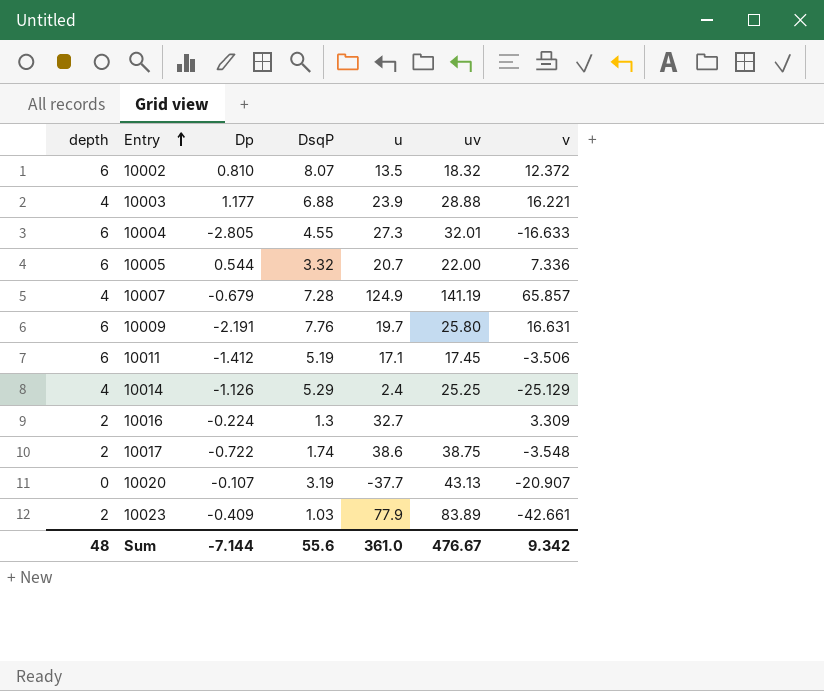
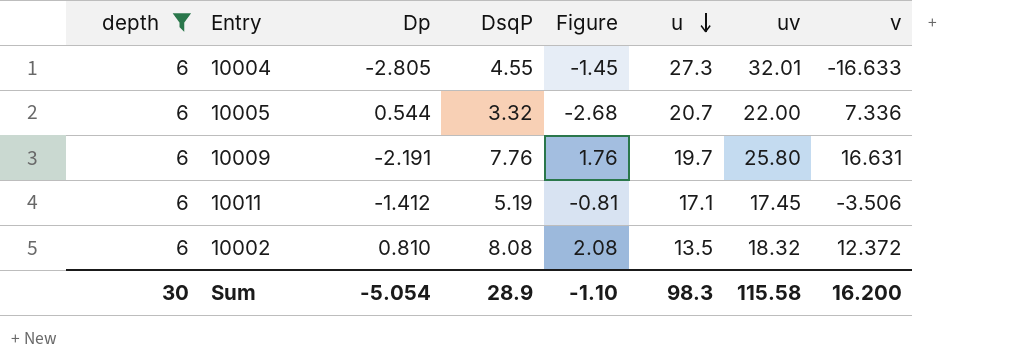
filter: none -> depth = 6
row order: Entry ascending -> u descending
column Figure | formula: none -> [DsqP] - [depth]
10002 | DsqP: 8.07 -> 8.08
Sum | depth: 48 -> 30
Sum | Dp: -7.144 -> -5.054
Sum | DsqP: 55.6 -> 28.9
Sum | u: 361.0 -> 98.3
Sum | uv: 476.67 -> 115.58
Sum | v: 9.342 -> 16.200

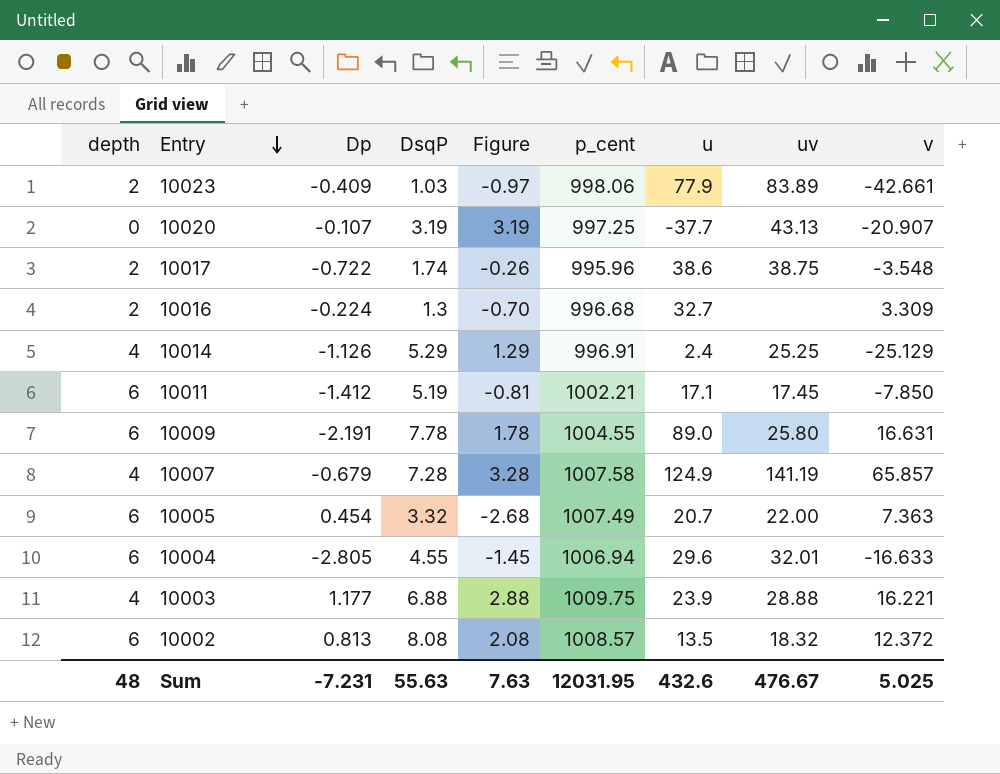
filter: depth = 6 -> none
row order: u descending -> Entry descending
column p_cent | position: none -> 6
10011 | v: -3.506 -> -7.850
10009 | DsqP: 7.76 -> 7.78
10009 | Figure: 1.76 -> 1.78
10009 | u: 19.7 -> 89.0
10005 | Dp: 0.544 -> 0.454
10005 | v: 7.336 -> 7.363
10004 | u: 27.3 -> 29.6
10002 | Dp: 0.810 -> 0.813
Sum | depth: 30 -> 48
Sum | Dp: -5.054 -> -7.231
Sum | DsqP: 28.9 -> 55.63
Sum | Figure: -1.10 -> 7.63
Sum | u: 98.3 -> 432.6
Sum | uv: 115.58 -> 476.67
Sum | v: 16.200 -> 5.025

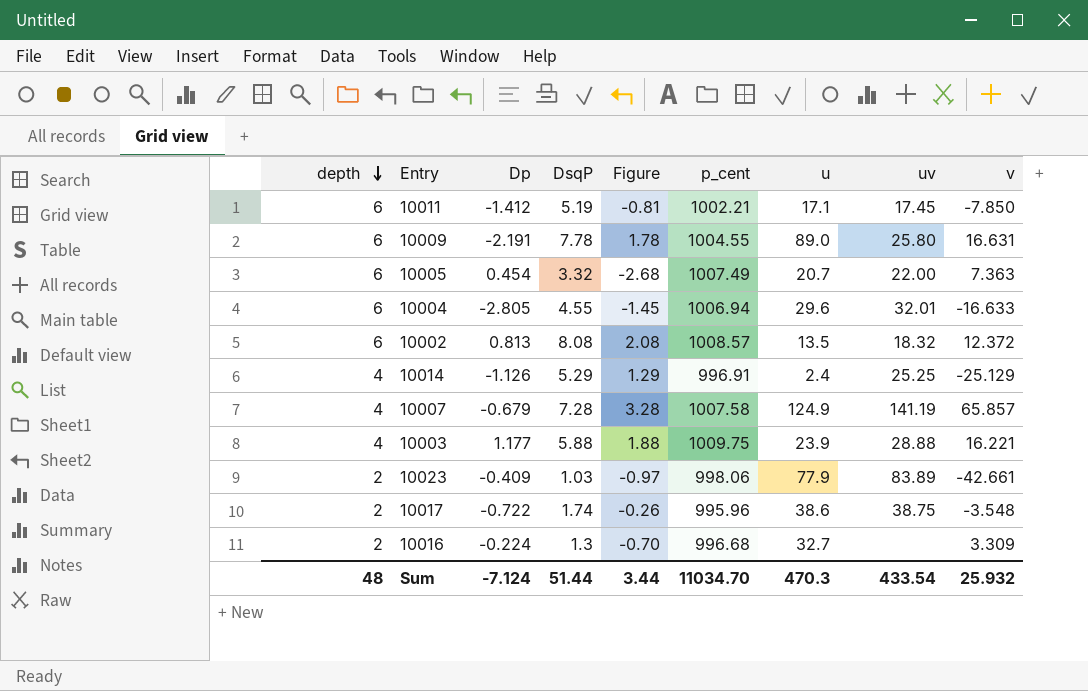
row order: Entry descending -> depth descending
row 10020: 0 | -0.107 | 3.19 | 3.19 | 997.25 | -37.7 | 43.13 | -20.907 -> none
10003 | DsqP: 6.88 -> 5.88
10003 | Figure: 2.88 -> 1.88
Sum | Dp: -7.231 -> -7.124
Sum | DsqP: 55.63 -> 51.44
Sum | Figure: 7.63 -> 3.44
Sum | p_cent: 12031.95 -> 11034.70
Sum | u: 432.6 -> 470.3
Sum | uv: 476.67 -> 433.54
Sum | v: 5.025 -> 25.932

